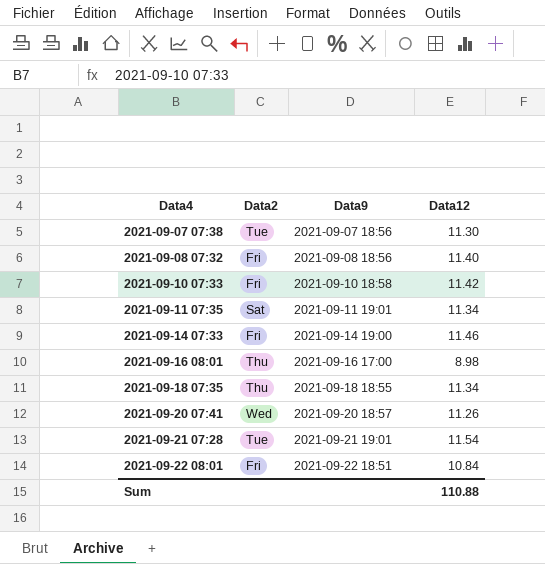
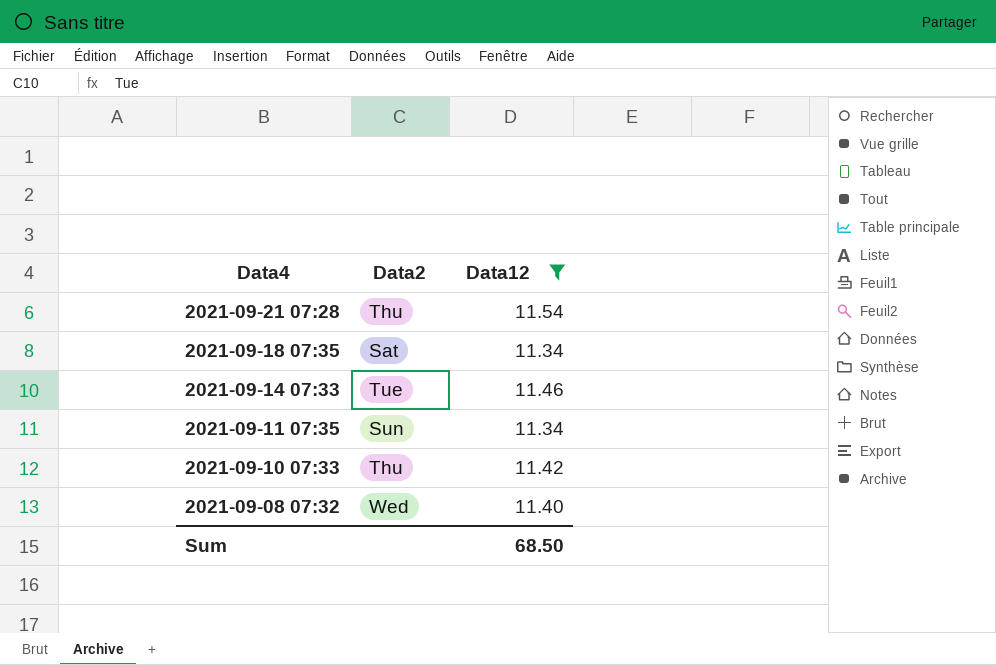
filter: none -> Data12 >= 11.34
row order: Data4 ascending -> Data4 descending
column Data9 | position: 3 -> none
2021-09-21 07:28 | Data2: Tue -> Thu
2021-09-18 07:35 | Data2: Thu -> Sat
2021-09-14 07:33 | Data2: Fri -> Tue
2021-09-11 07:35 | Data2: Sat -> Sun
2021-09-10 07:33 | Data2: Fri -> Thu
2021-09-08 07:32 | Data2: Fri -> Wed
Sum | Data12: 110.88 -> 68.50

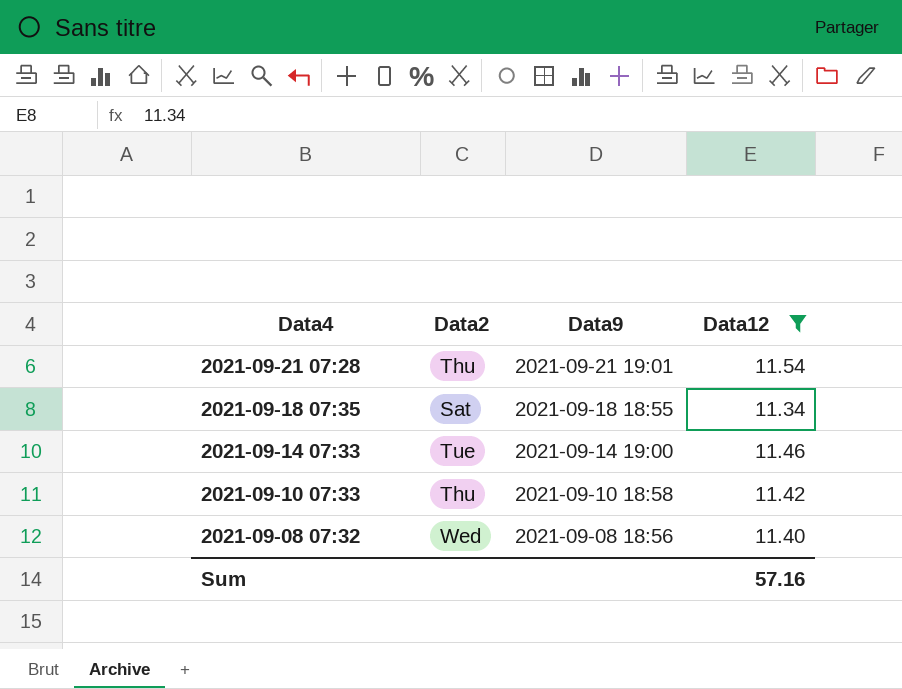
column Data9 | position: none -> 3
row 2021-09-11 07:35: Sun | 11.34 -> none
Sum | Data12: 68.50 -> 57.16

